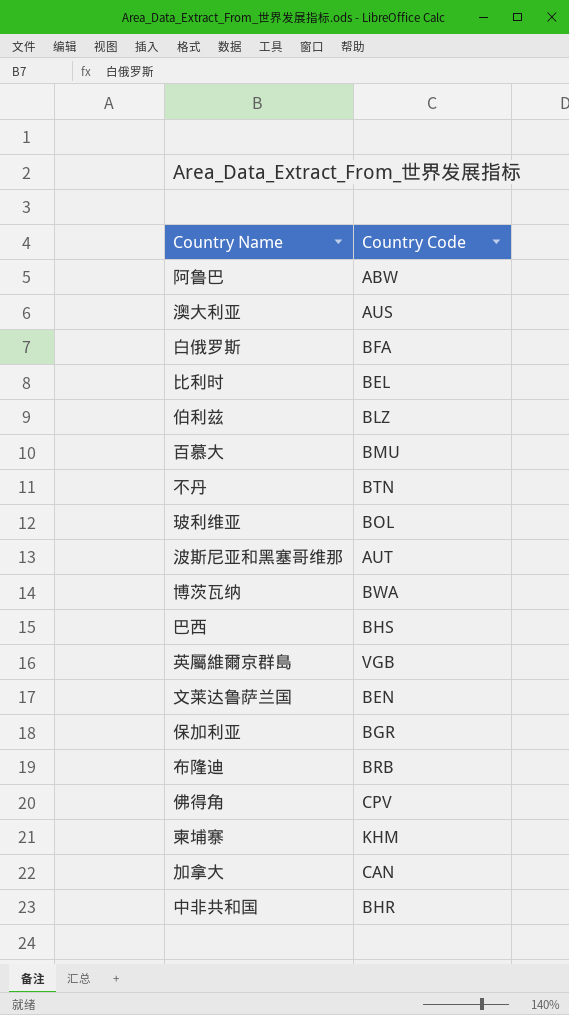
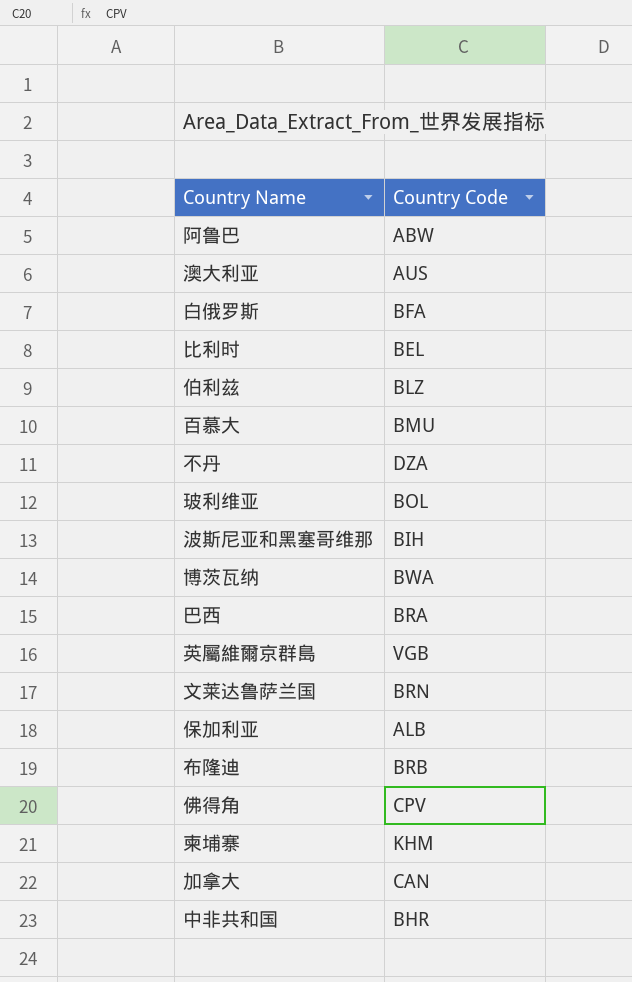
不丹 | Country Code: BTN -> DZA
波斯尼亚和黑塞哥维那 | Country Code: AUT -> BIH
巴西 | Country Code: BHS -> BRA
文莱达鲁萨兰国 | Country Code: BEN -> BRN
保加利亚 | Country Code: BGR -> ALB

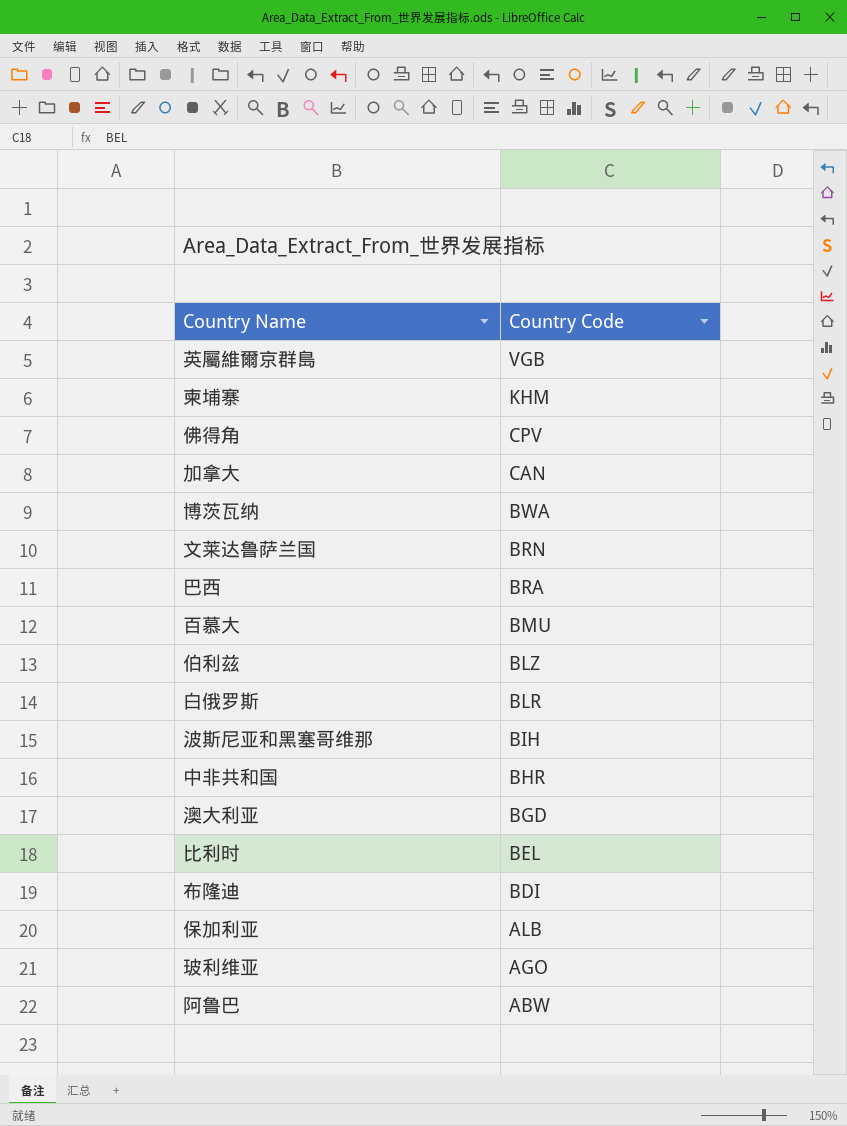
row order: none -> Country Code descending
row 不丹: DZA -> none
白俄罗斯 | Country Code: BFA -> BLR
澳大利亚 | Country Code: AUS -> BGD
布隆迪 | Country Code: BRB -> BDI
玻利维亚 | Country Code: BOL -> AGO

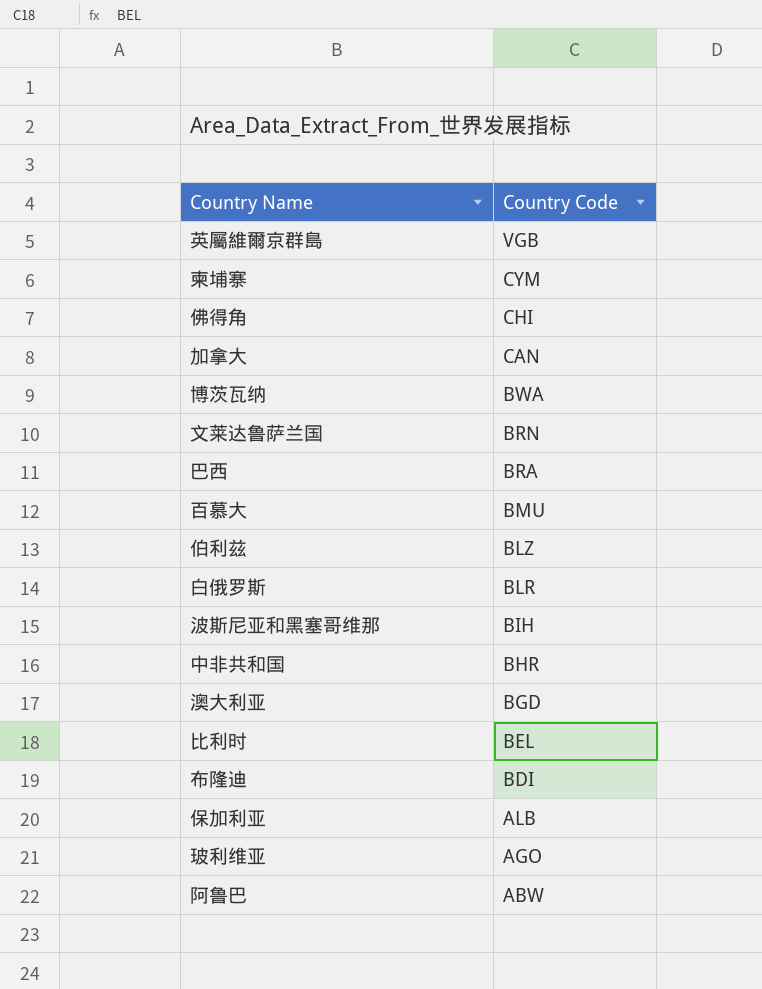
柬埔寨 | Country Code: KHM -> CYM
佛得角 | Country Code: CPV -> CHI

